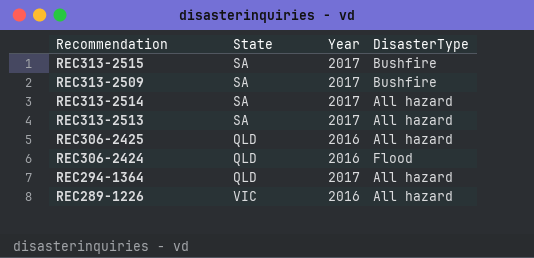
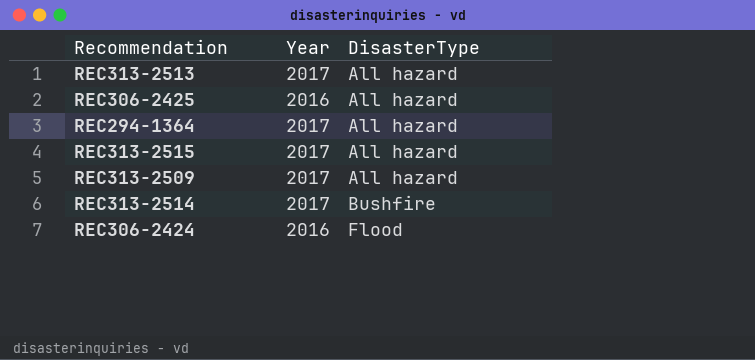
row order: none -> DisasterType ascending
column State | position: 2 -> none
row REC289-1226: VIC | 2016 | All hazard -> none
REC313-2515 | DisasterType: Bushfire -> All hazard
REC313-2509 | DisasterType: Bushfire -> All hazard
REC313-2514 | DisasterType: All hazard -> Bushfire

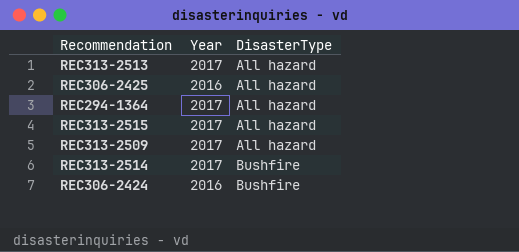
REC306-2424 | DisasterType: Flood -> Bushfire

